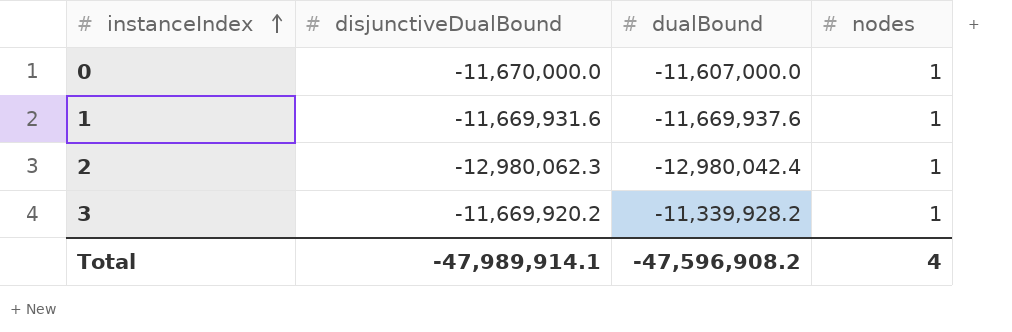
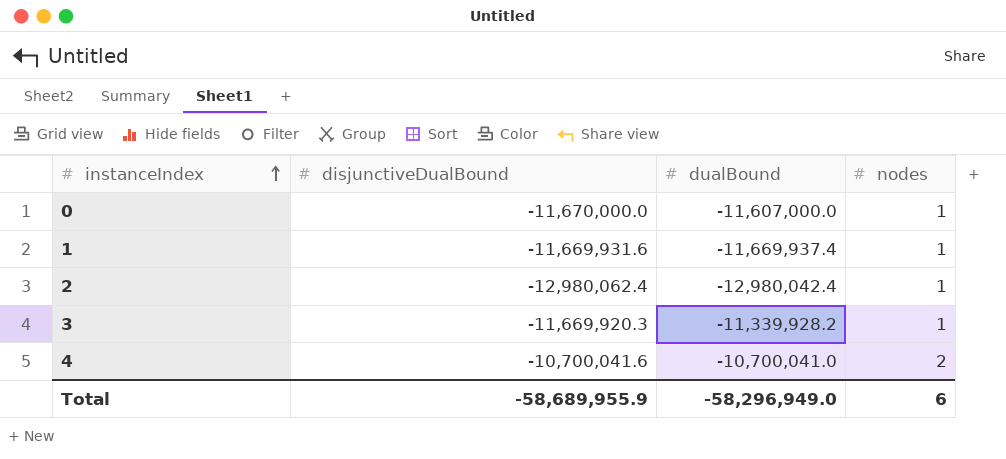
1 | dualBound: -11,669,937.6 -> -11,669,937.4
2 | disjunctiveDualBound: -12,980,062.3 -> -12,980,062.4
3 | disjunctiveDualBound: -11,669,920.2 -> -11,669,920.3
row 4: none -> -10,700,041.6 | -10,700,041.0 | 2
Total | disjunctiveDualBound: -47,989,914.1 -> -58,689,955.9
Total | dualBound: -47,596,908.2 -> -58,296,949.0
Total | nodes: 4 -> 6

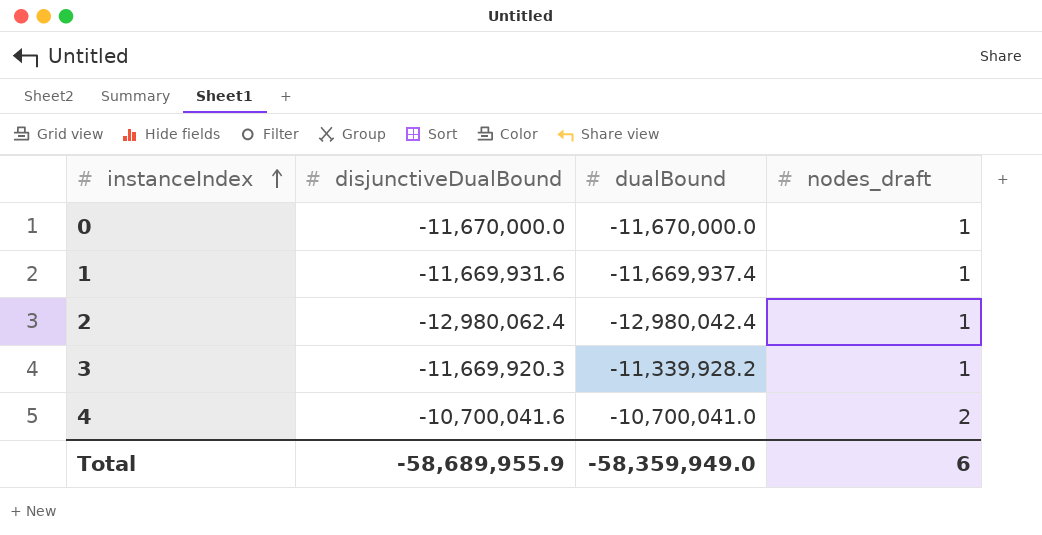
column name: nodes -> nodes_draft
0 | dualBound: -11,607,000.0 -> -11,670,000.0
Total | dualBound: -58,296,949.0 -> -58,359,949.0

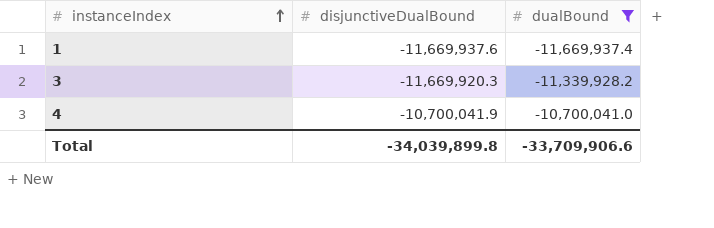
filter: none -> dualBound >= -11,669,937.4
column nodes_draft | position: 4 -> none
1 | disjunctiveDualBound: -11,669,931.6 -> -11,669,937.6
4 | disjunctiveDualBound: -10,700,041.6 -> -10,700,041.9
Total | disjunctiveDualBound: -58,689,955.9 -> -34,039,899.8
Total | dualBound: -58,359,949.0 -> -33,709,906.6

